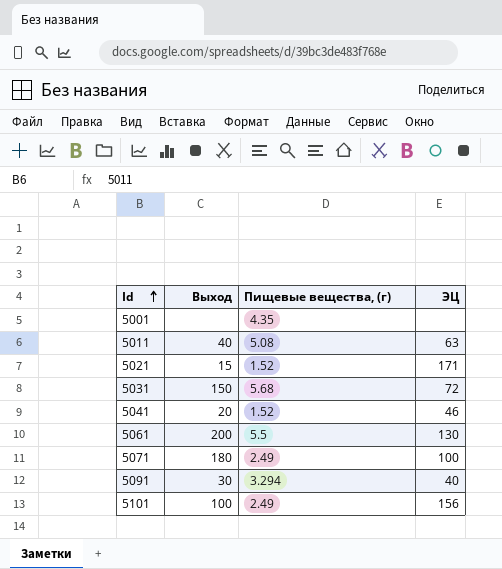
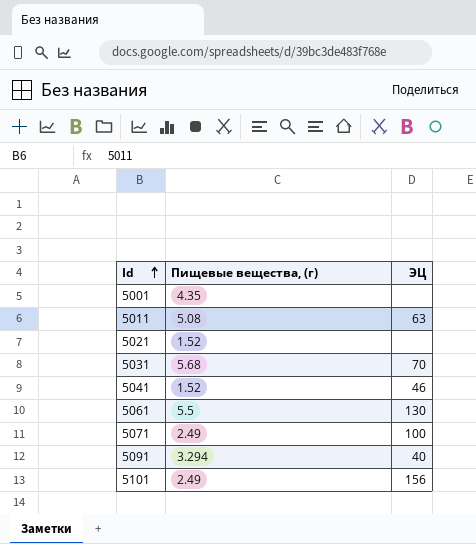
column Выход | position: 2 -> none
5021 | ЭЦ: 171 -> none
5031 | ЭЦ: 72 -> 70

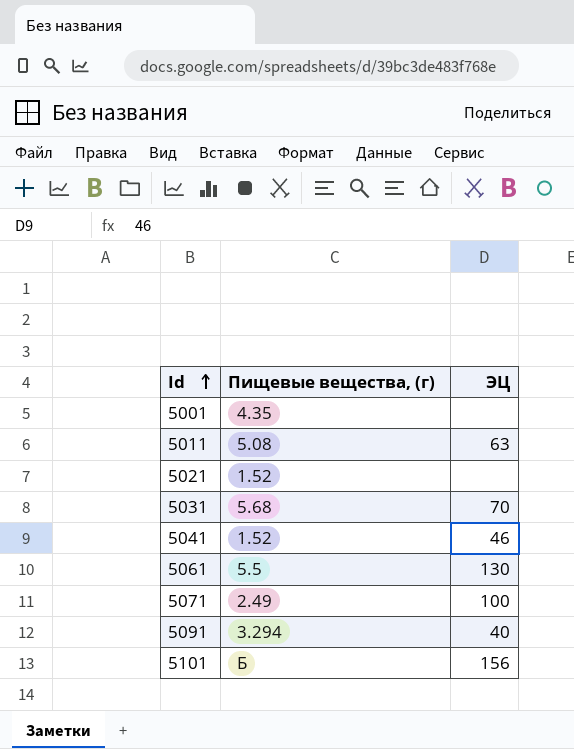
5101 | Пищевые вещества, (г): 2.49 -> Б

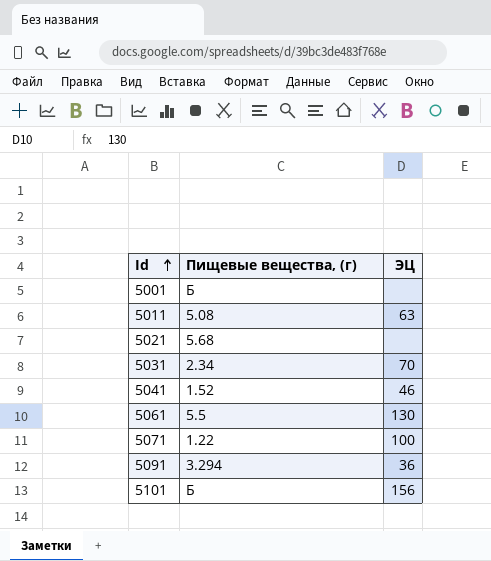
5001 | Пищевые вещества, (г): 4.35 -> Б
5021 | Пищевые вещества, (г): 1.52 -> 5.68
5031 | Пищевые вещества, (г): 5.68 -> 2.34
5071 | Пищевые вещества, (г): 2.49 -> 1.22
5091 | ЭЦ: 40 -> 36

